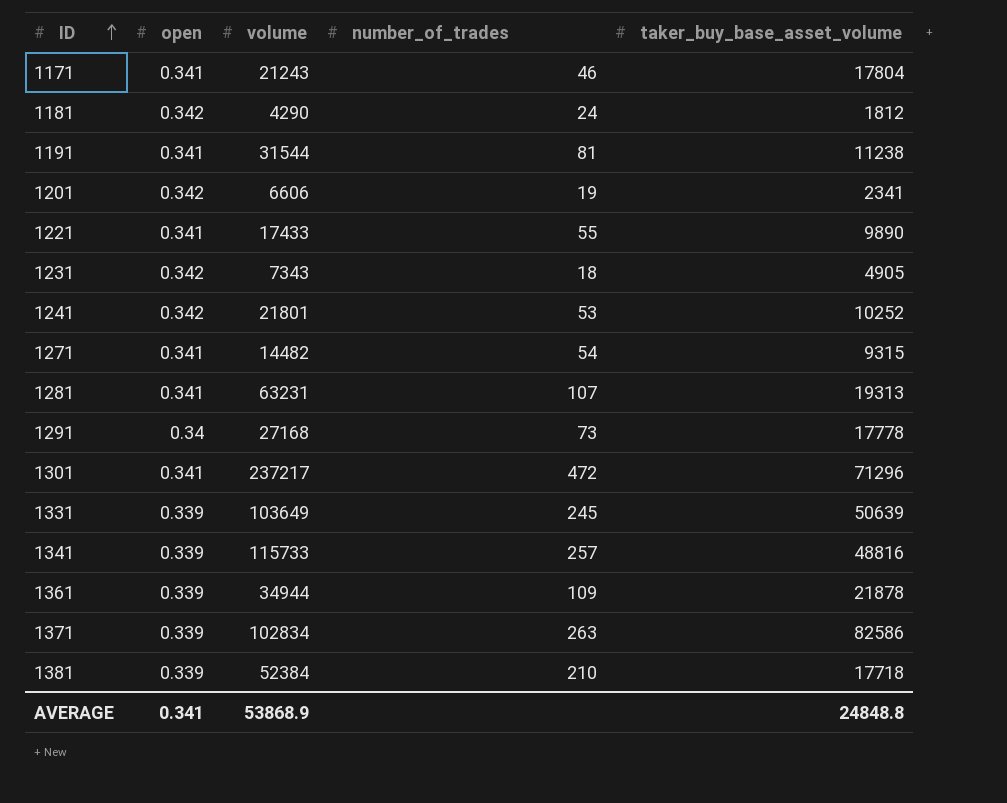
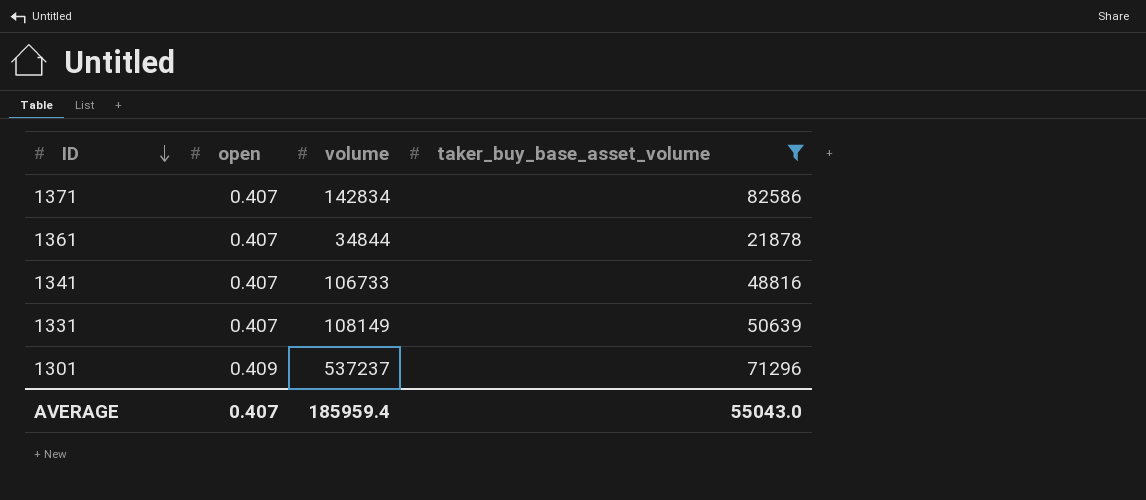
filter: none -> taker_buy_base_asset_volume >= 21878
row order: ID ascending -> ID descending
column number_of_trades | position: 4 -> none
1371 | open: 0.339 -> 0.407
1371 | volume: 102834 -> 142834
1361 | open: 0.339 -> 0.407
1361 | volume: 34944 -> 34844
1341 | open: 0.339 -> 0.407
1341 | volume: 115733 -> 106733
1331 | open: 0.339 -> 0.407
1331 | volume: 103649 -> 108149
1301 | open: 0.341 -> 0.409
1301 | volume: 237217 -> 537237
AVERAGE | open: 0.341 -> 0.407
AVERAGE | volume: 53868.9 -> 185959.4
AVERAGE | taker_buy_base_asset_volume: 24848.8 -> 55043.0

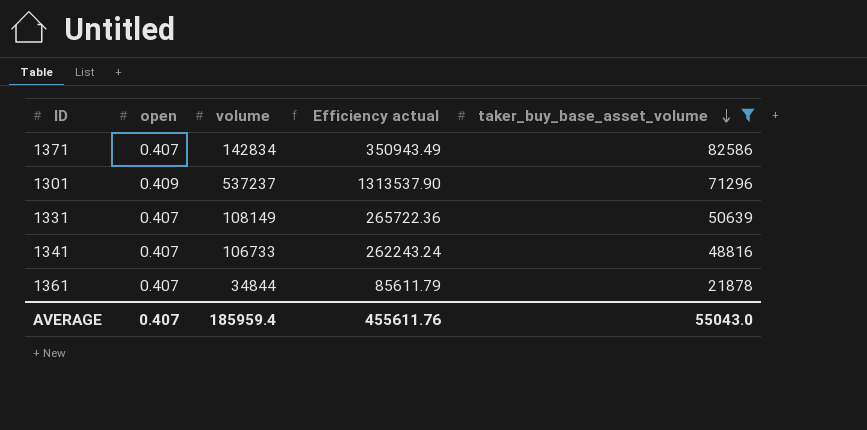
row order: ID descending -> taker_buy_base_asset_volume descending
column Efficiency actual | formula: none -> [volume] / [open]

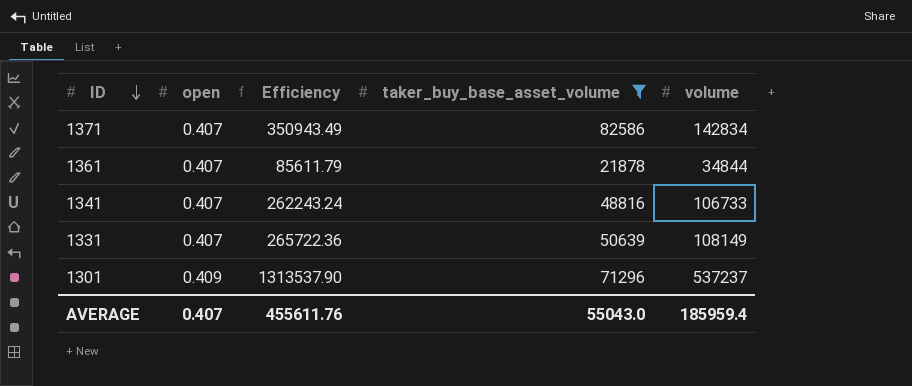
row order: taker_buy_base_asset_volume descending -> ID descending
column name: Efficiency actual -> Efficiency
column volume | position: 3 -> 5

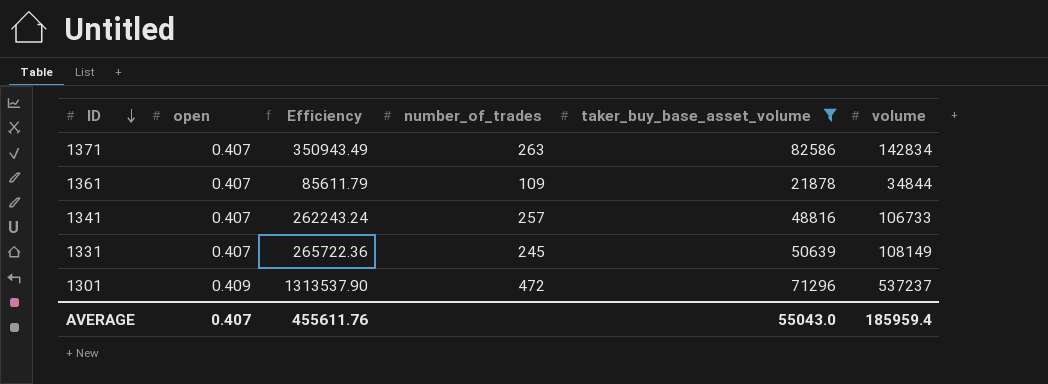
column number_of_trades | position: none -> 4

